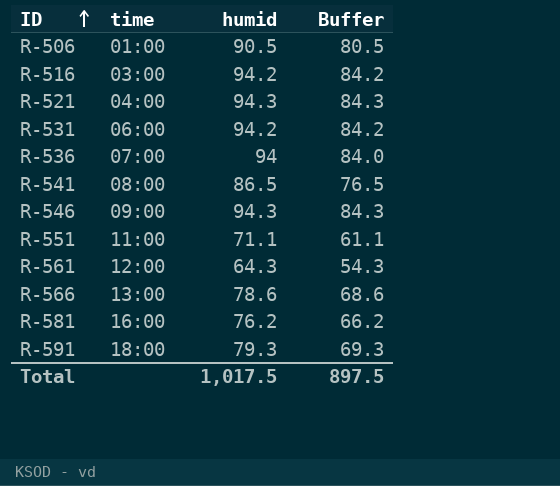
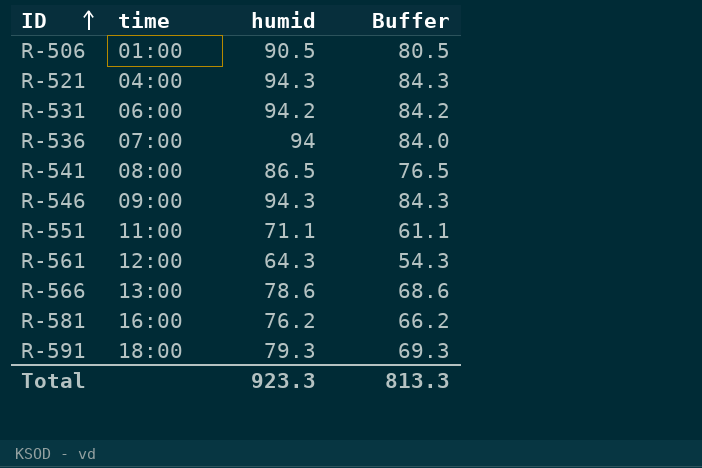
row R-516: 03:00 | 94.2 | 84.2 -> none
Total | humid: 1,017.5 -> 923.3
Total | Buffer: 897.5 -> 813.3

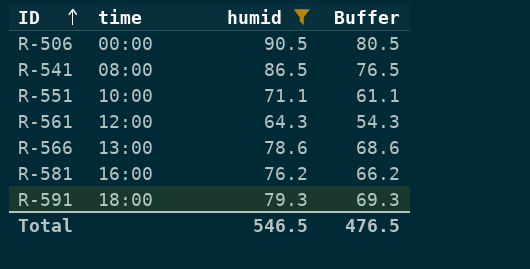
filter: none -> humid <= 90.5
R-506 | time: 01:00 -> 00:00
R-551 | time: 11:00 -> 10:00
Total | humid: 923.3 -> 546.5
Total | Buffer: 813.3 -> 476.5

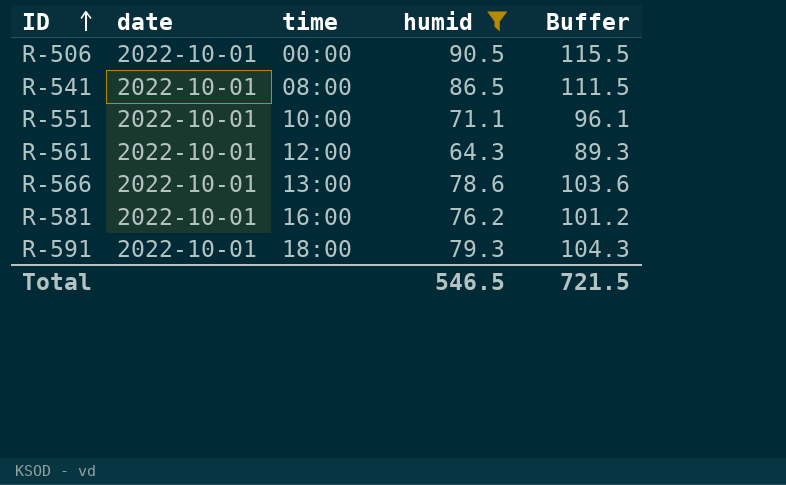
column date | position: none -> 2
column Buffer | formula: [humid] - 10 -> [humid] + 25
Total | Buffer: 476.5 -> 721.5

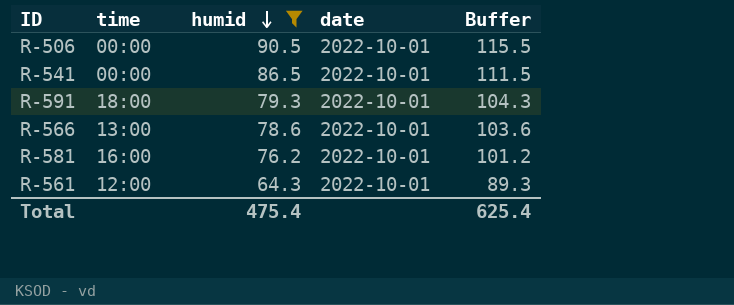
row order: ID ascending -> humid descending
column date | position: 2 -> 4
row R-551: 2022-10-01 | 10:00 | 71.1 | 96.1 -> none
R-541 | time: 08:00 -> 00:00
Total | humid: 546.5 -> 475.4
Total | Buffer: 721.5 -> 625.4

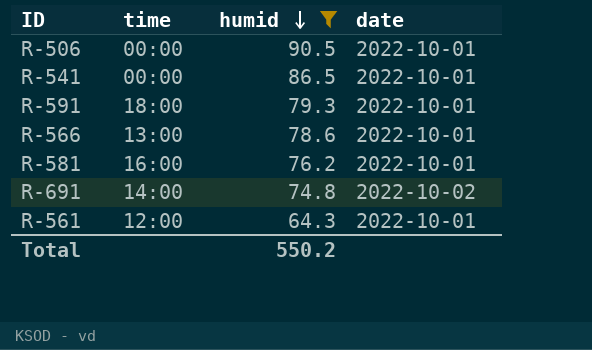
column Buffer | formula: [humid] + 25 -> none
row R-691: none -> 14:00 | 74.8 | 2022-10-02
Total | humid: 475.4 -> 550.2

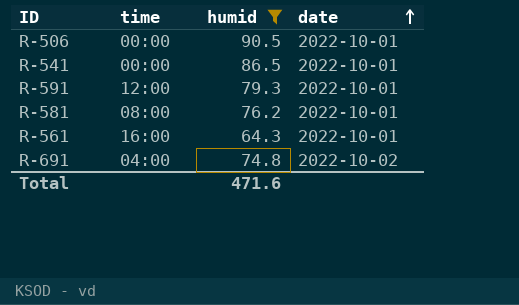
row order: humid descending -> date ascending
row R-566: 13:00 | 78.6 | 2022-10-01 -> none
R-591 | time: 18:00 -> 12:00
R-581 | time: 16:00 -> 08:00
R-561 | time: 12:00 -> 16:00
R-691 | time: 14:00 -> 04:00
Total | humid: 550.2 -> 471.6

